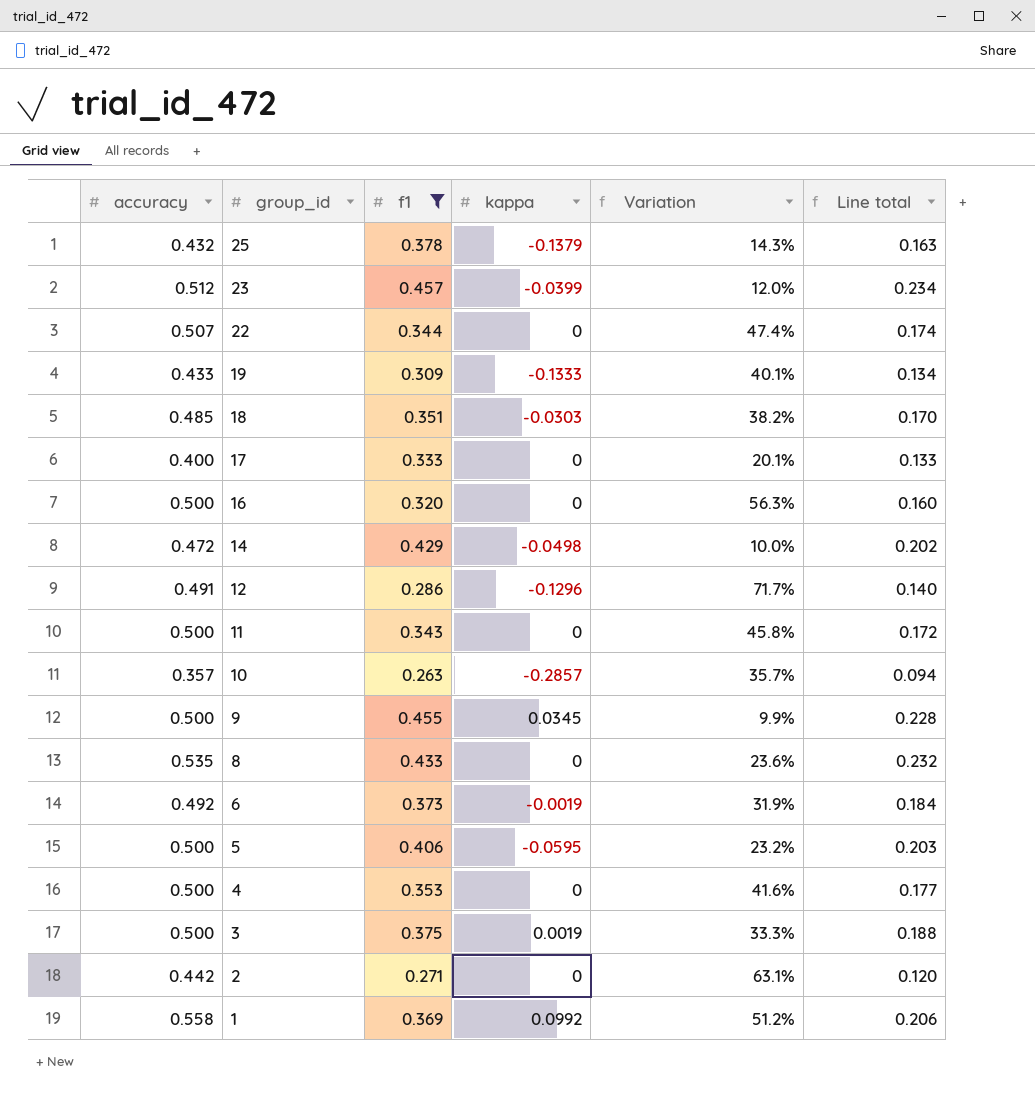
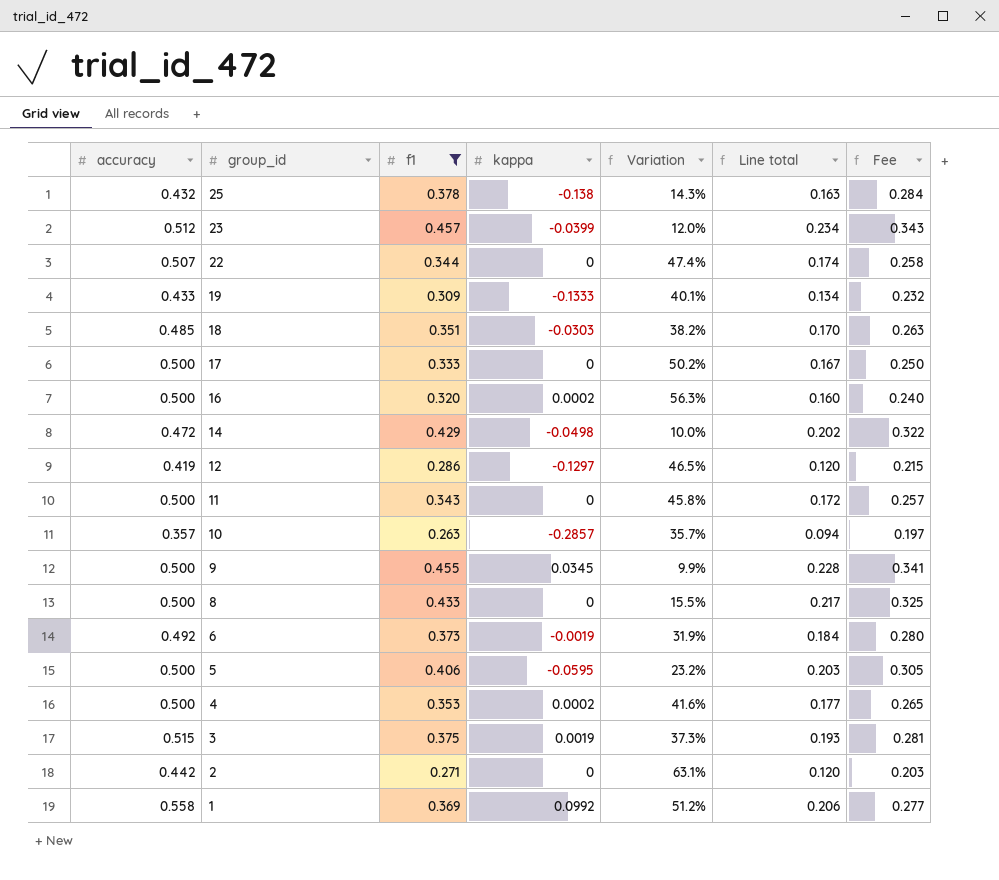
column Fee | formula: none -> [f1] * 0.75
25 | kappa: -0.1379 -> -0.138
17 | accuracy: 0.400 -> 0.500
17 | Variation: 20.1% -> 50.2%
17 | Line total: 0.133 -> 0.167
16 | kappa: 0 -> 0.0002
12 | accuracy: 0.491 -> 0.419
12 | kappa: -0.1296 -> -0.1297
12 | Variation: 71.7% -> 46.5%
12 | Line total: 0.140 -> 0.120
8 | accuracy: 0.535 -> 0.500
8 | Variation: 23.6% -> 15.5%
8 | Line total: 0.232 -> 0.217
4 | kappa: 0 -> 0.0002
3 | accuracy: 0.500 -> 0.515
3 | Variation: 33.3% -> 37.3%
3 | Line total: 0.188 -> 0.193

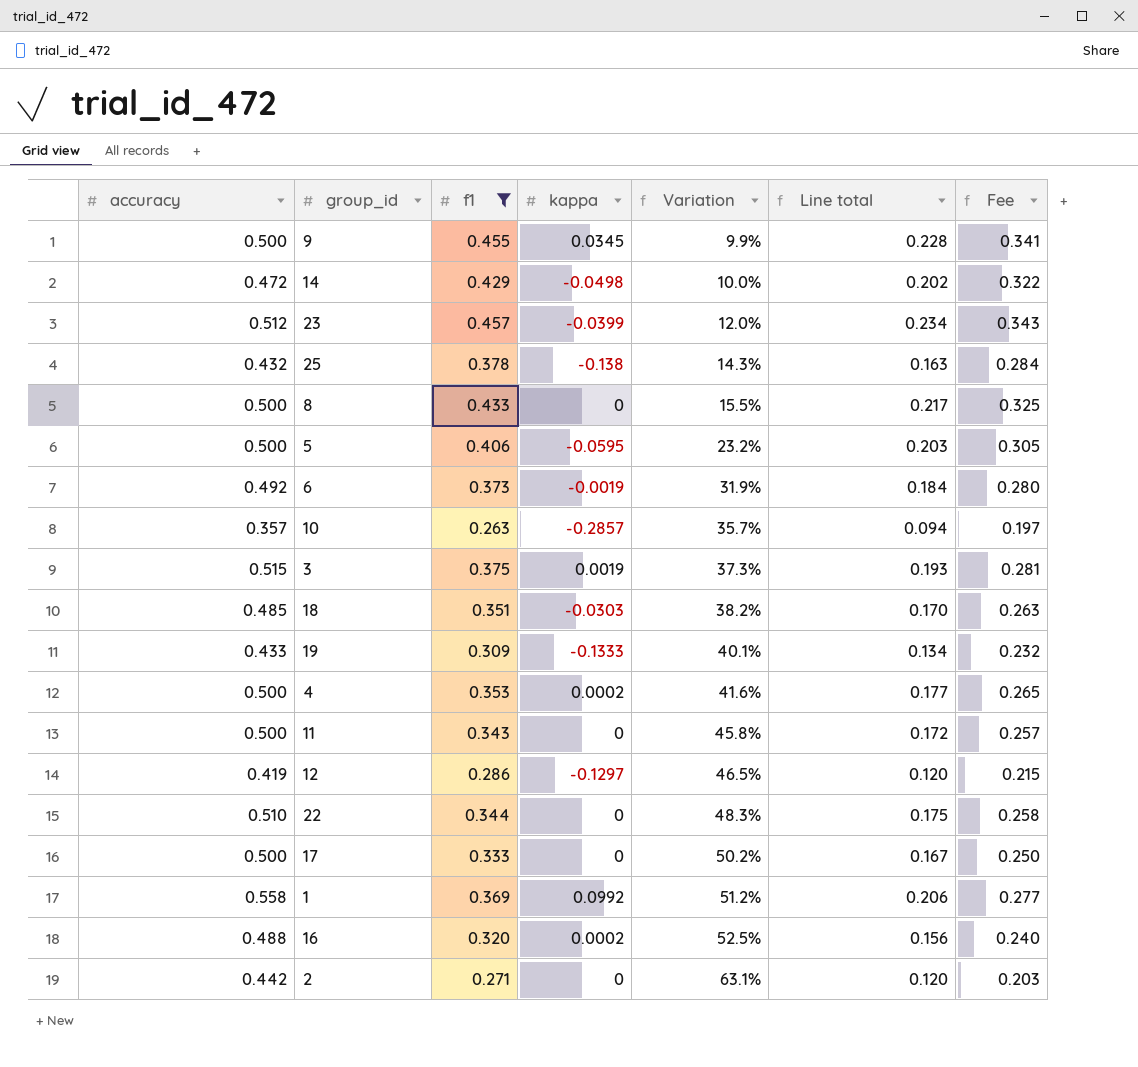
row order: group_id descending -> Variation ascending
22 | accuracy: 0.507 -> 0.510
22 | Variation: 47.4% -> 48.3%
22 | Line total: 0.174 -> 0.175
16 | accuracy: 0.500 -> 0.488
16 | Variation: 56.3% -> 52.5%
16 | Line total: 0.160 -> 0.156

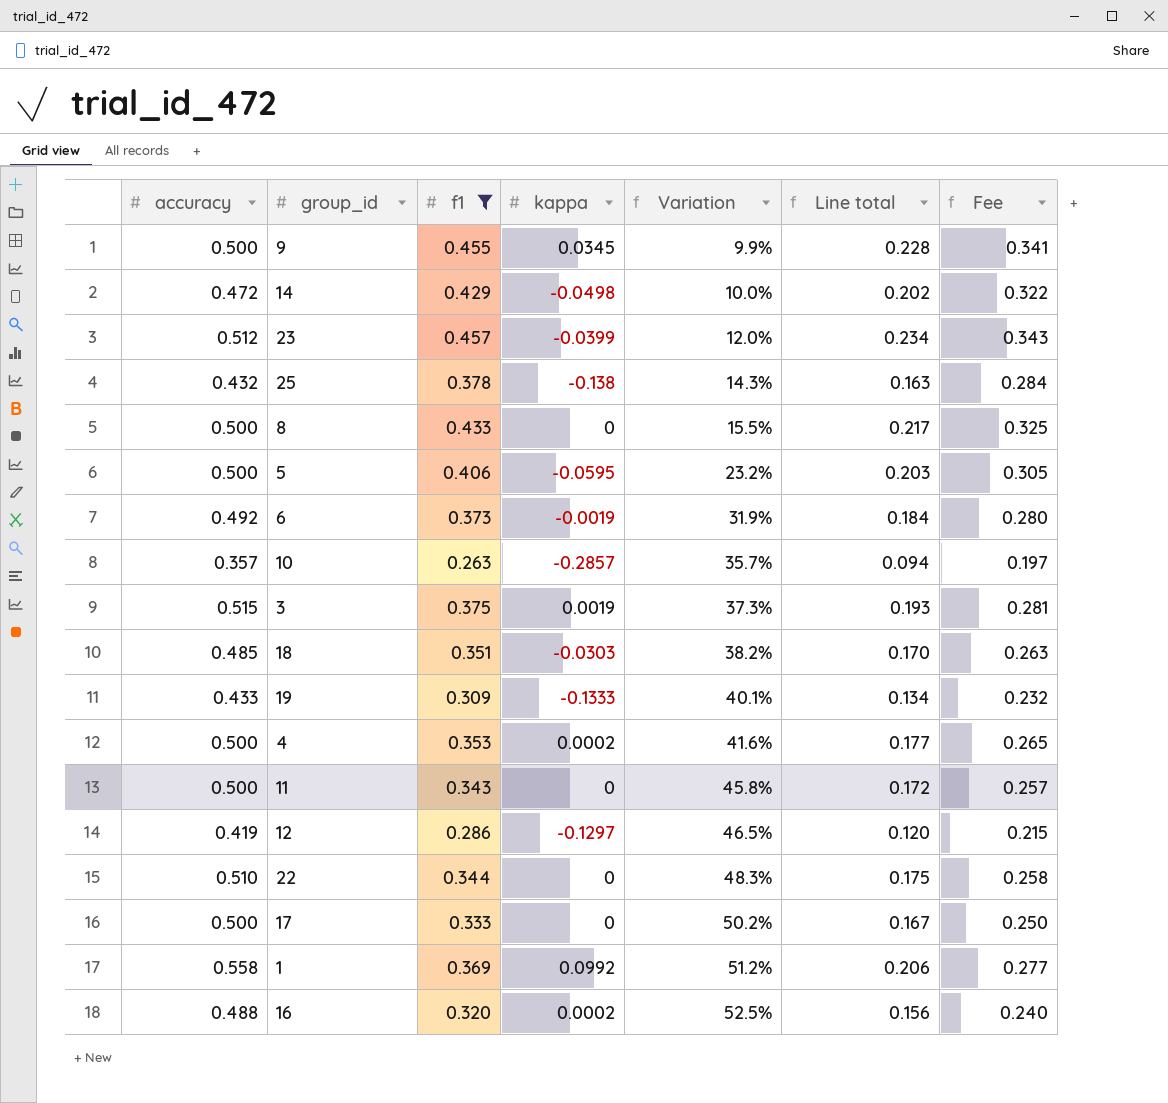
row 2: 0.442 | 0.271 | 0 | 63.1% | 0.120 | 0.203 -> none

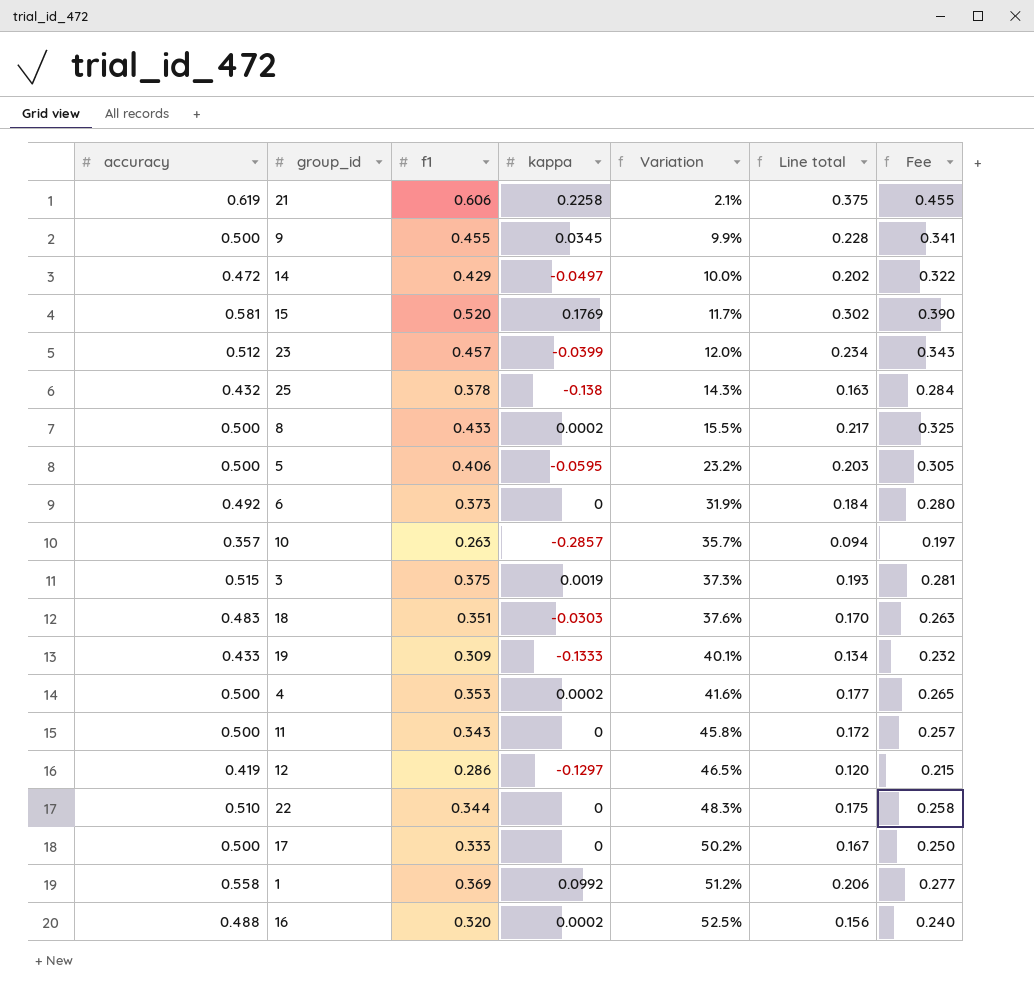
filter: f1 <= 0.457 -> none
14 | kappa: -0.0498 -> -0.0497
8 | kappa: 0 -> 0.0002
6 | kappa: -0.0019 -> 0
18 | accuracy: 0.485 -> 0.483
18 | Variation: 38.2% -> 37.6%

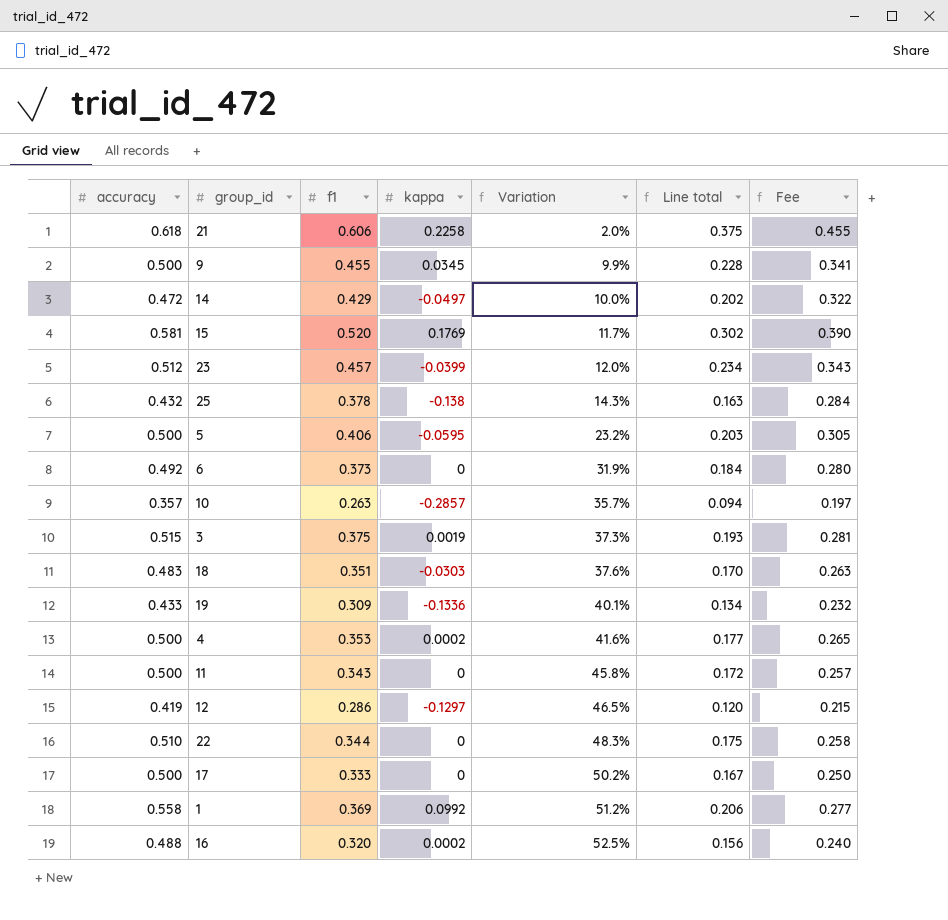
row 8: 0.500 | 0.433 | 0.0002 | 15.5% | 0.217 | 0.325 -> none
21 | accuracy: 0.619 -> 0.618
21 | Variation: 2.1% -> 2.0%
19 | kappa: -0.1333 -> -0.1336

